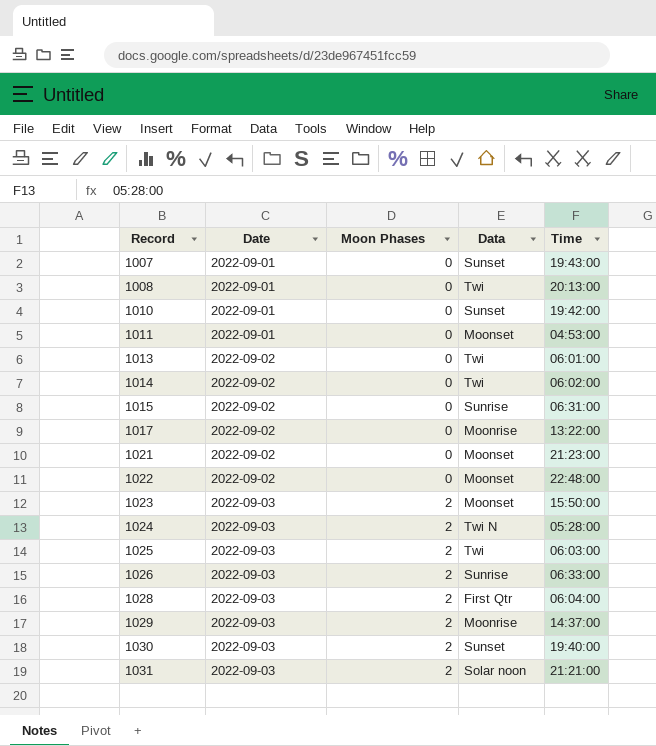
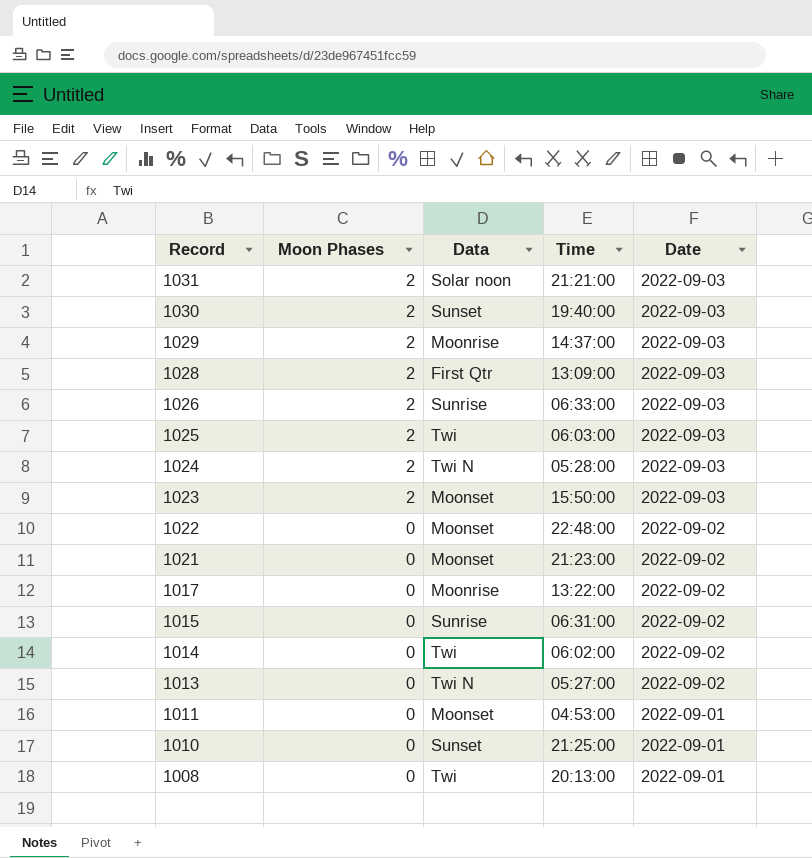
row order: Record ascending -> Record descending
column Date | position: 2 -> 5
row 1007: 2022-09-01 | 0 | Sunset | 19:43:00 -> none
1028 | Time: 06:04:00 -> 13:09:00
1013 | Data: Twi -> Twi N
1013 | Time: 06:01:00 -> 05:27:00
1010 | Time: 19:42:00 -> 21:25:00

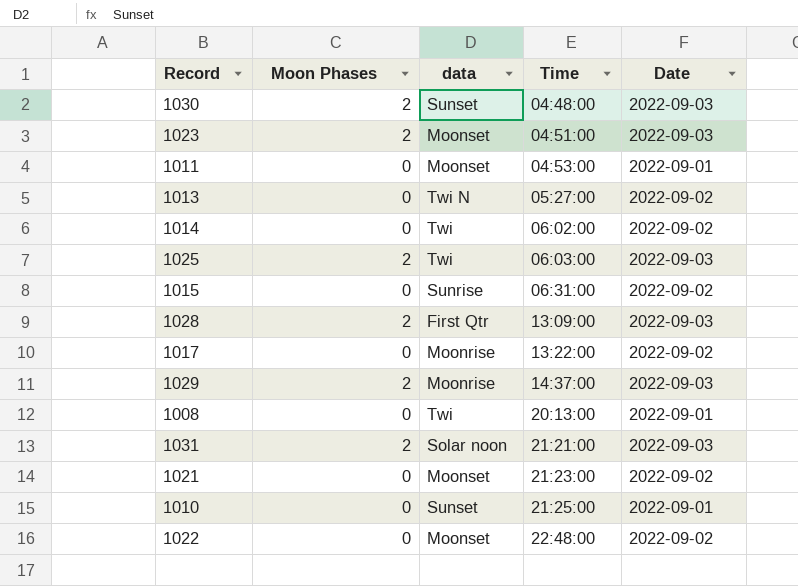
row order: Record descending -> Time ascending
column name: Data -> data
row 1026: 2 | Sunrise | 06:33:00 | 2022-09-03 -> none
row 1024: 2 | Twi N | 05:28:00 | 2022-09-03 -> none
1030 | Time: 19:40:00 -> 04:48:00
1023 | Time: 15:50:00 -> 04:51:00

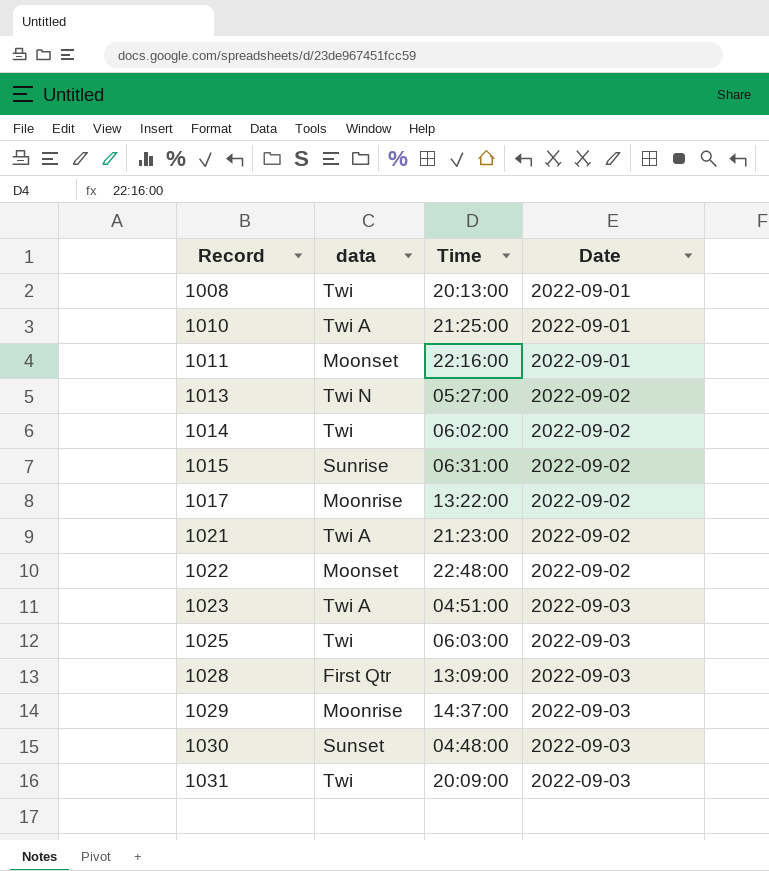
row order: Time ascending -> Record ascending
column Moon Phases | position: 2 -> none
1010 | data: Sunset -> Twi A
1011 | Time: 04:53:00 -> 22:16:00
1021 | data: Moonset -> Twi A
1023 | data: Moonset -> Twi A
1031 | data: Solar noon -> Twi
1031 | Time: 21:21:00 -> 20:09:00

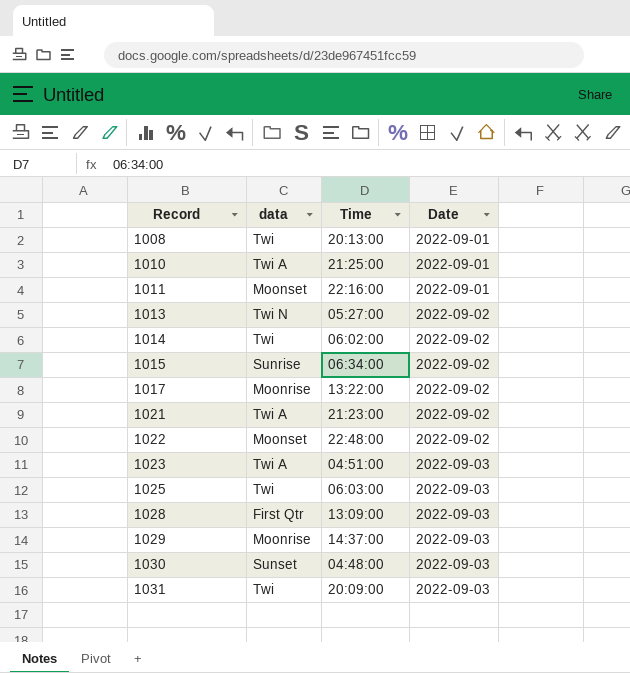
1015 | Time: 06:31:00 -> 06:34:00

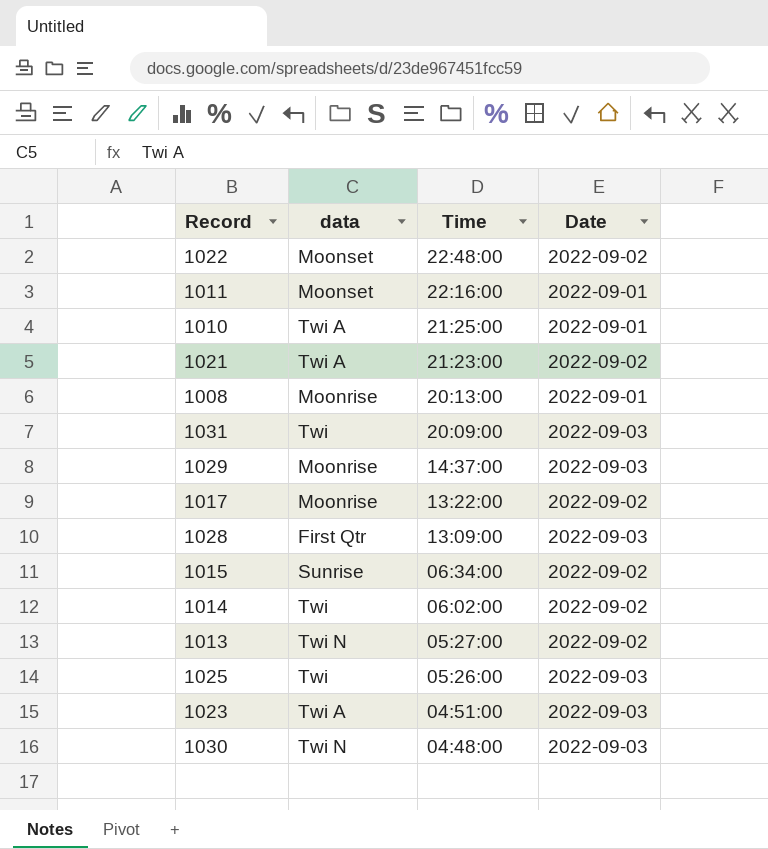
row order: Record ascending -> Time descending
1008 | data: Twi -> Moonrise
1025 | Time: 06:03:00 -> 05:26:00
1030 | data: Sunset -> Twi N

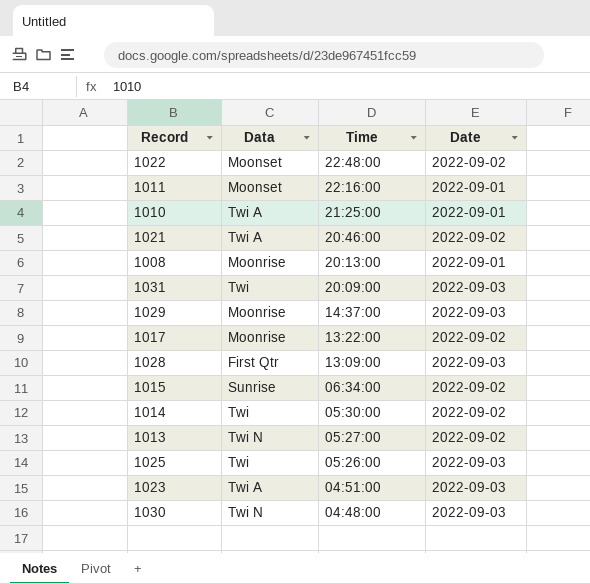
column name: data -> Data
1021 | Time: 21:23:00 -> 20:46:00
1014 | Time: 06:02:00 -> 05:30:00

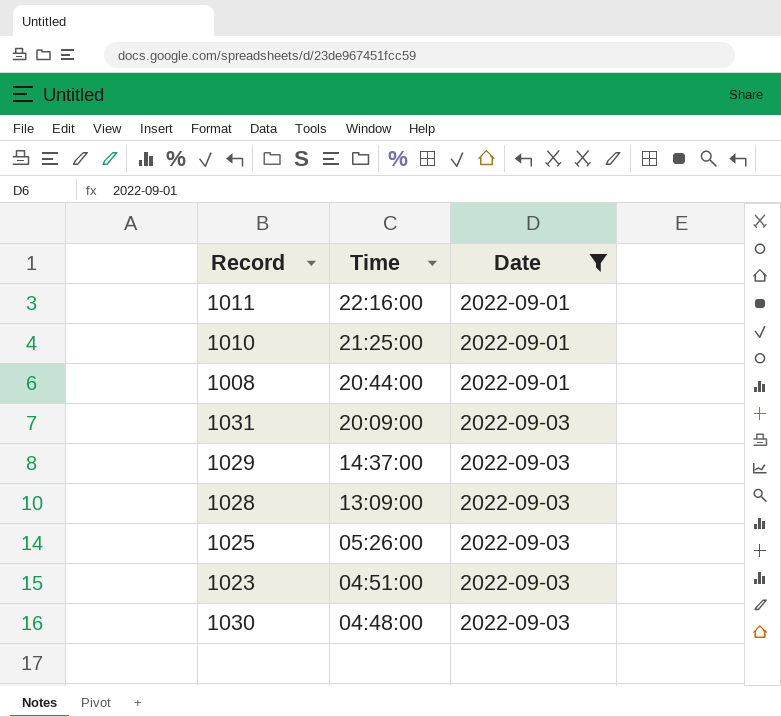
filter: none -> Date != 2022-09-02
column Data | position: 2 -> none
1008 | Time: 20:13:00 -> 20:44:00

